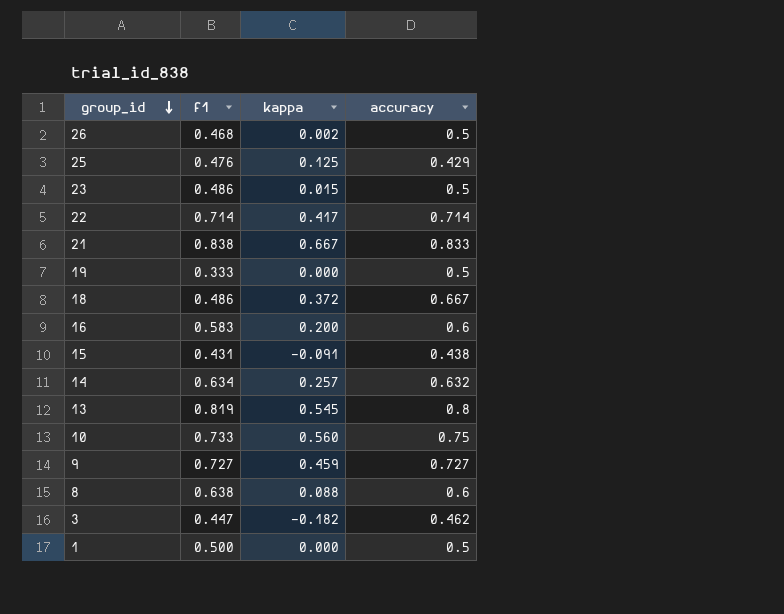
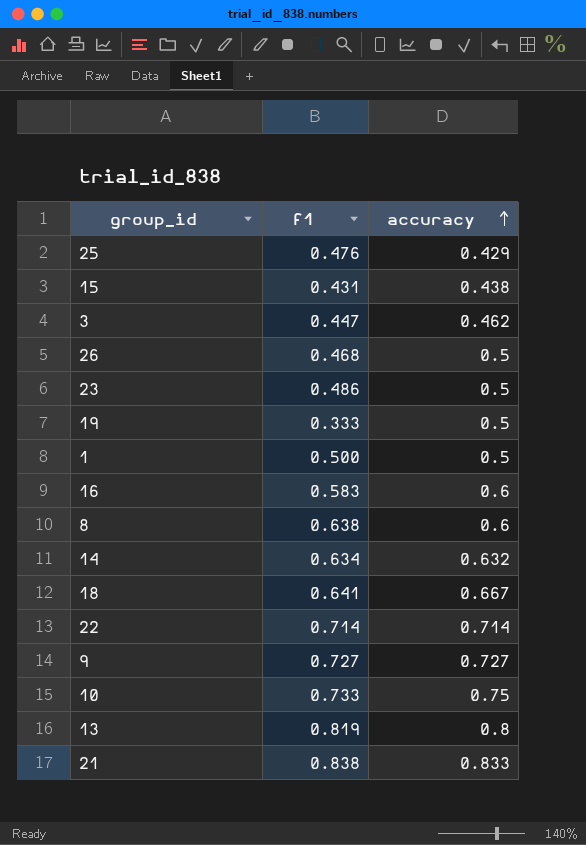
row order: group_id descending -> accuracy ascending
column kappa | position: 3 -> none
18 | f1: 0.486 -> 0.641

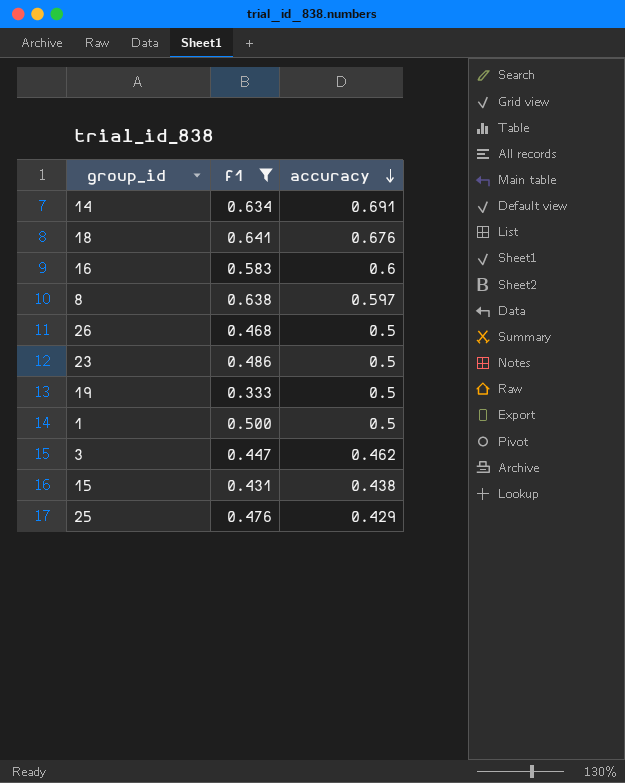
filter: none -> f1 <= 0.641
row order: accuracy ascending -> accuracy descending
14 | accuracy: 0.632 -> 0.691
18 | accuracy: 0.667 -> 0.676
8 | accuracy: 0.6 -> 0.597

